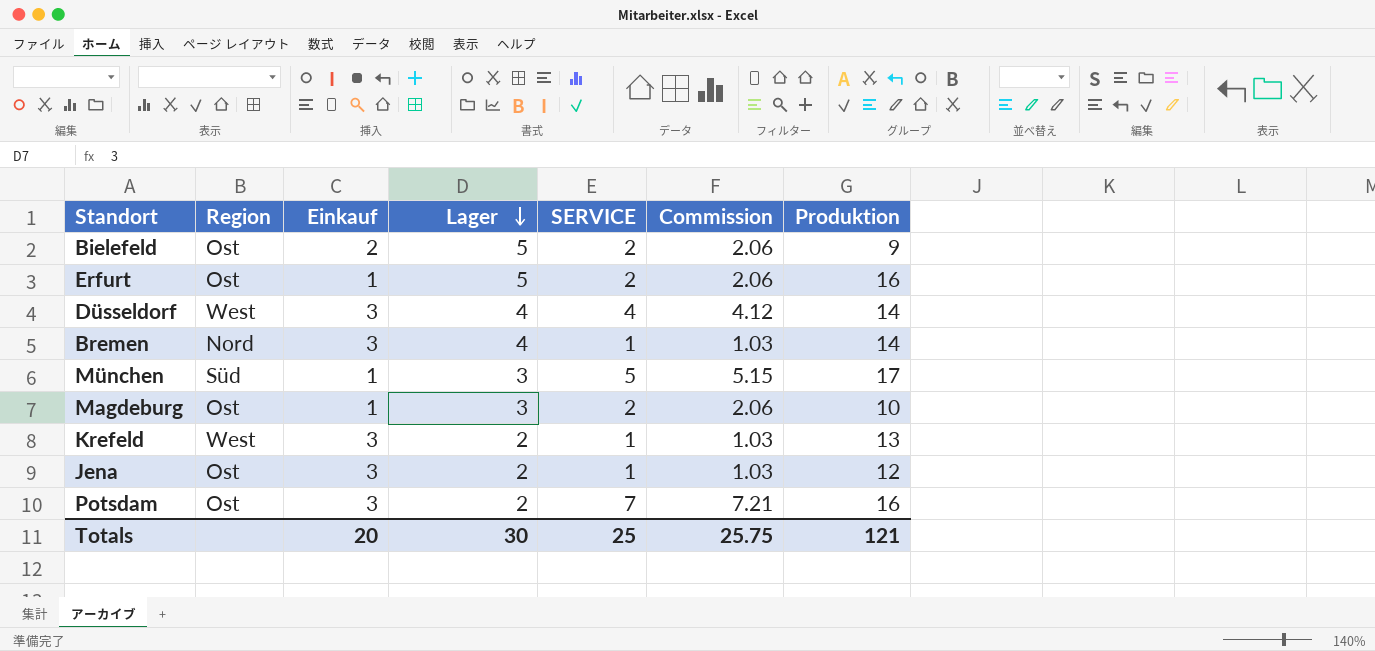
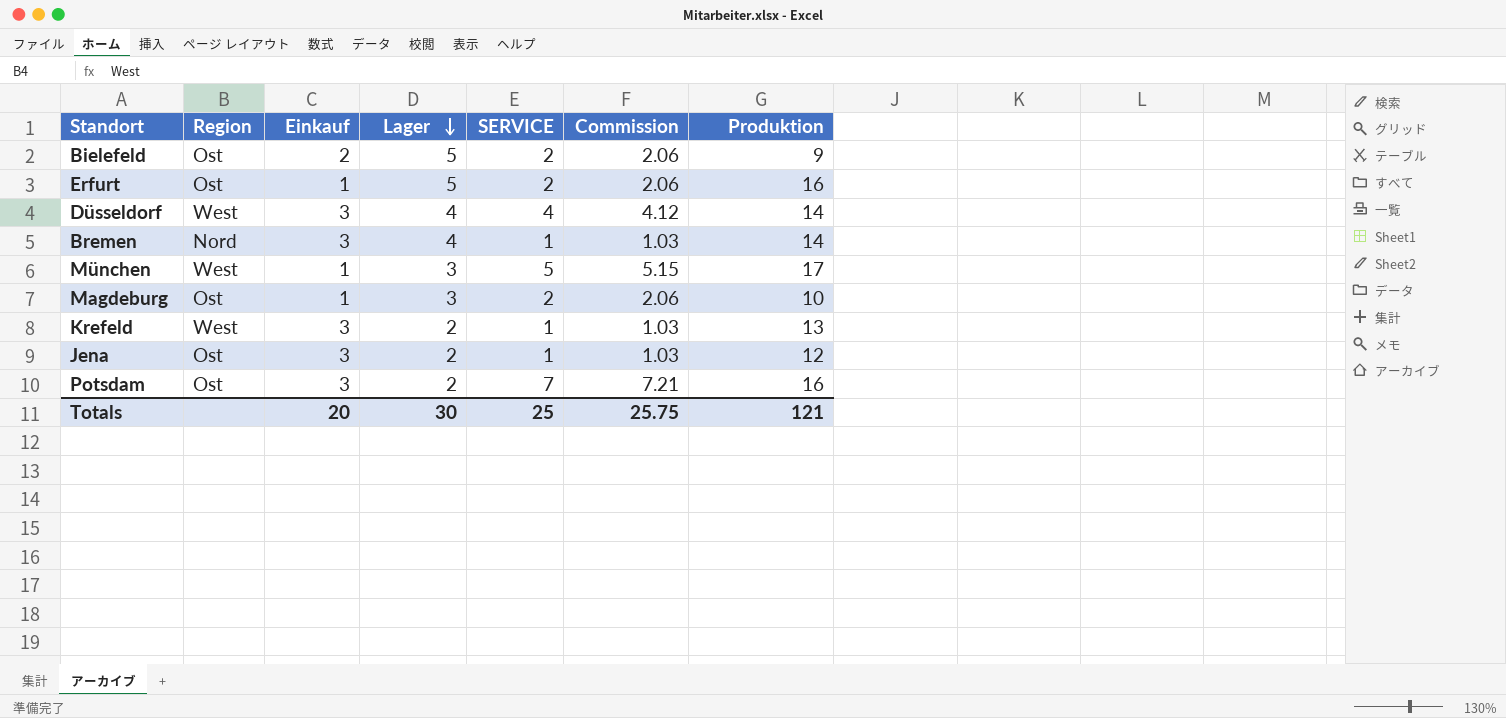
München | Region: Süd -> West

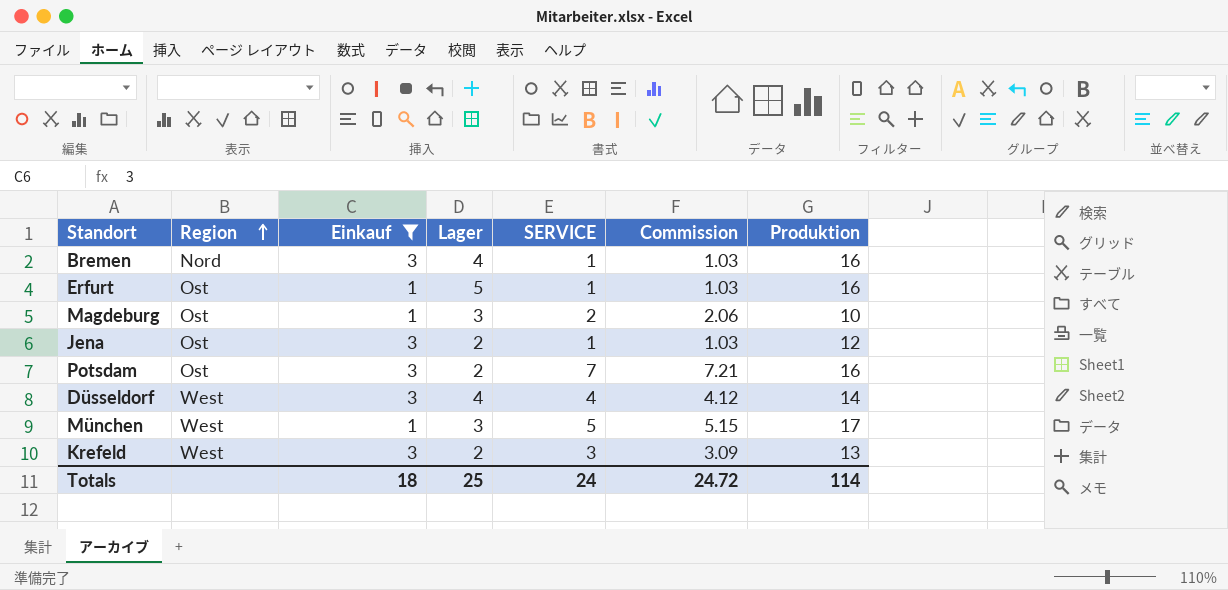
filter: none -> Einkauf != 2
row order: Lager descending -> Region ascending
Bremen | Produktion: 14 -> 16
Erfurt | SERVICE: 2 -> 1
Erfurt | Commission: 2.06 -> 1.03
Krefeld | SERVICE: 1 -> 3
Krefeld | Commission: 1.03 -> 3.09
Totals | Einkauf: 20 -> 18
Totals | Lager: 30 -> 25
Totals | SERVICE: 25 -> 24
Totals | Commission: 25.75 -> 24.72
Totals | Produktion: 121 -> 114

